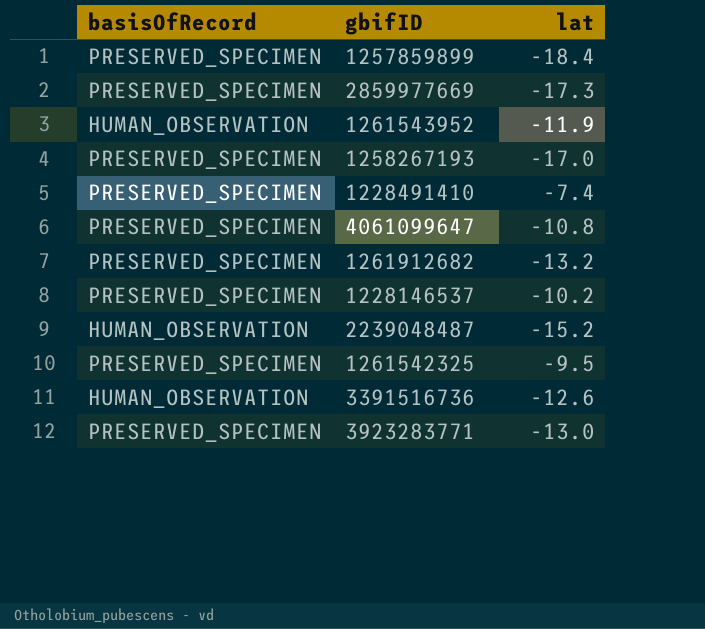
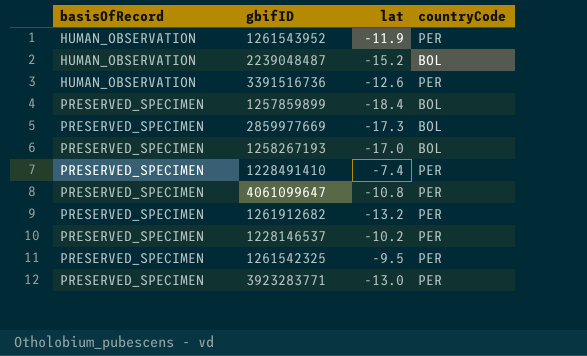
row order: none -> basisOfRecord ascending
column countryCode | position: none -> 4

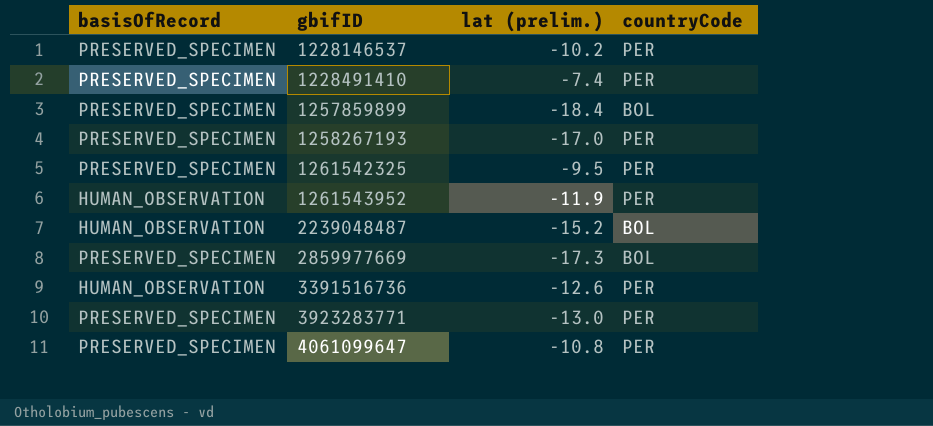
row order: basisOfRecord ascending -> gbifID ascending
column name: lat -> lat (prelim.)
row 1261912682: PRESERVED_SPECIMEN | -13.2 | PER -> none
1258267193 | countryCode: BOL -> PER

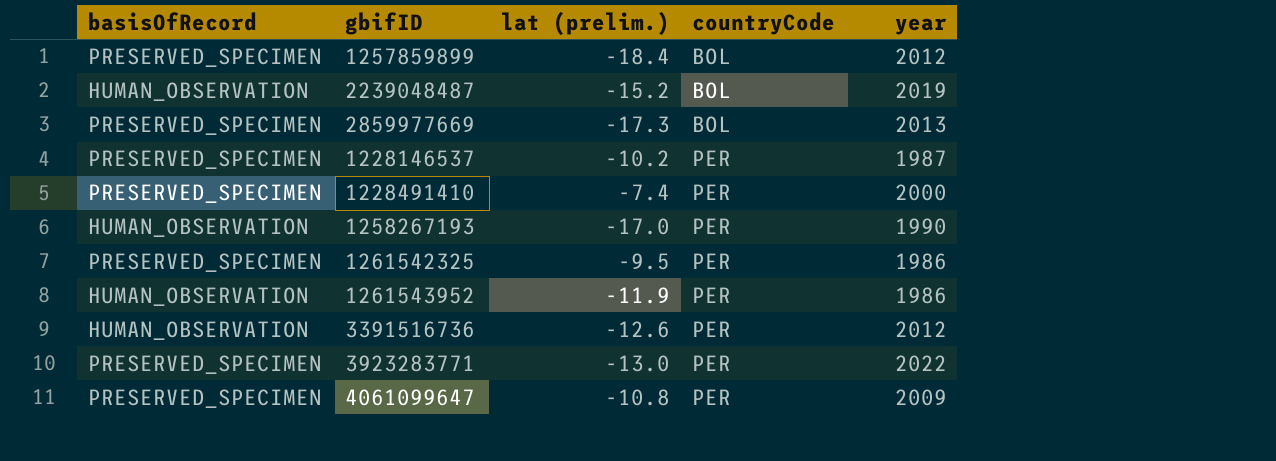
row order: gbifID ascending -> countryCode ascending
column year | position: none -> 5
1258267193 | basisOfRecord: PRESERVED_SPECIMEN -> HUMAN_OBSERVATION

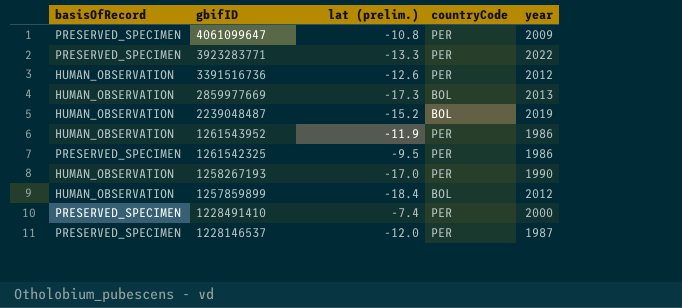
row order: countryCode ascending -> gbifID descending
3923283771 | lat (prelim.): -13.0 -> -13.3
2859977669 | basisOfRecord: PRESERVED_SPECIMEN -> HUMAN_OBSERVATION
1257859899 | basisOfRecord: PRESERVED_SPECIMEN -> HUMAN_OBSERVATION
1228146537 | lat (prelim.): -10.2 -> -12.0

